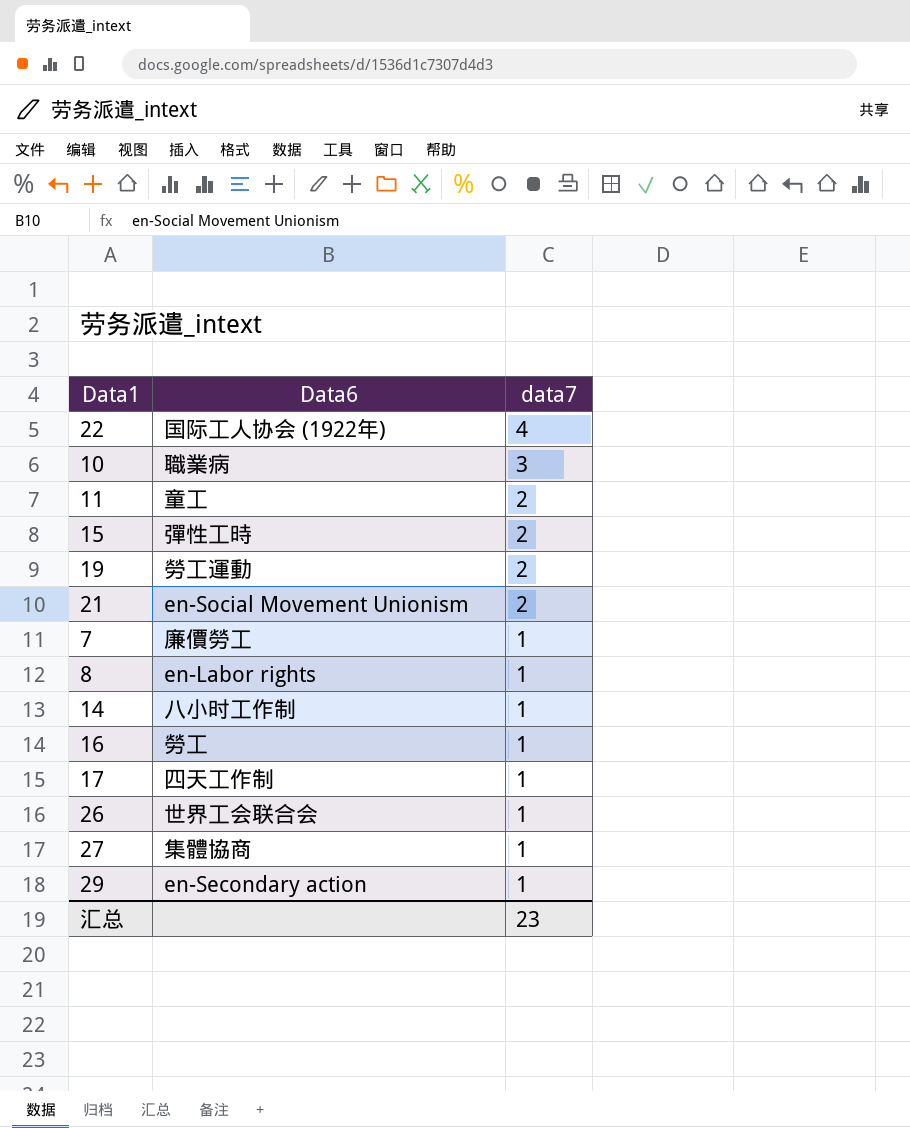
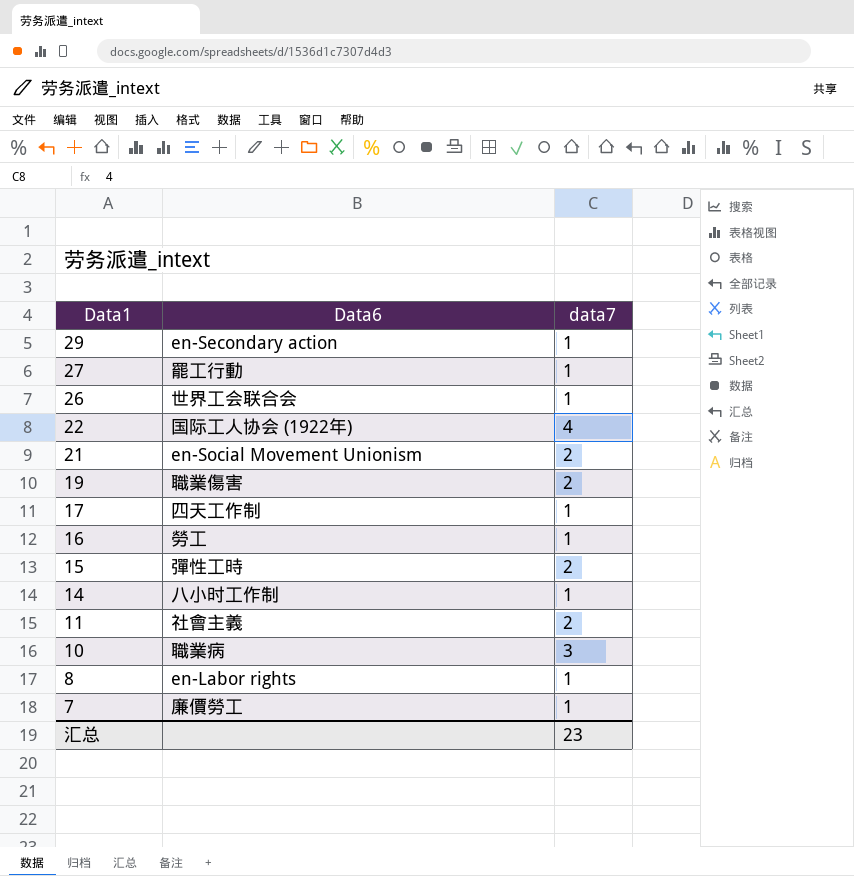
row order: data7 descending -> Data1 descending
27 | Data6: 集體協商 -> 罷工行動
19 | Data6: 勞工運動 -> 職業傷害
11 | Data6: 童工 -> 社會主義

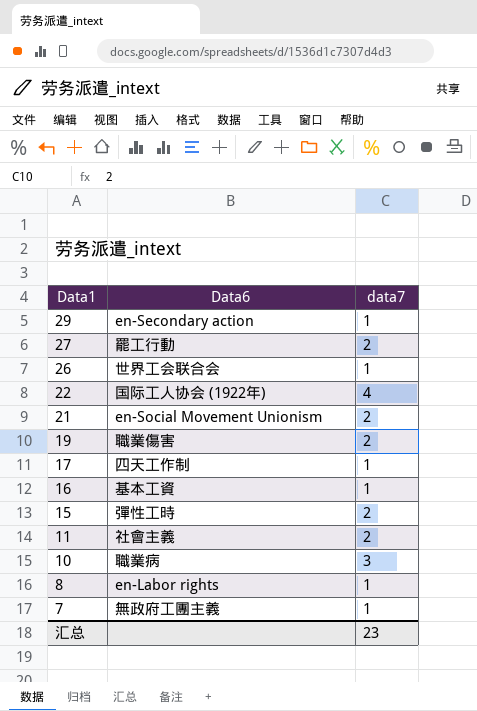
row 14: 八小时工作制 | 1 -> none
27 | data7: 1 -> 2
16 | Data6: 勞工 -> 基本工資
7 | Data6: 廉價勞工 -> 無政府工團主義

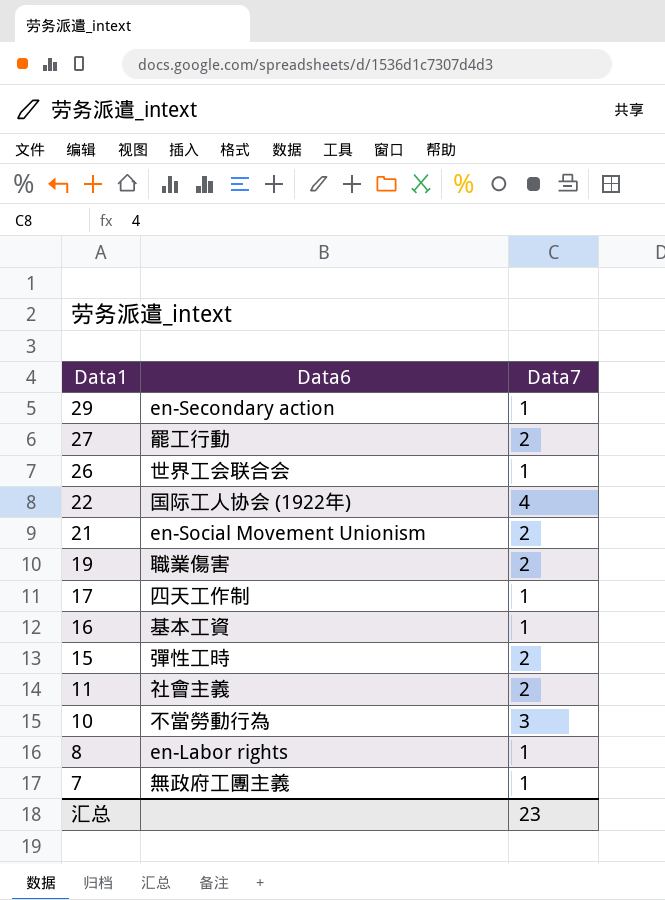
column name: data7 -> Data7
10 | Data6: 職業病 -> 不當勞動行為

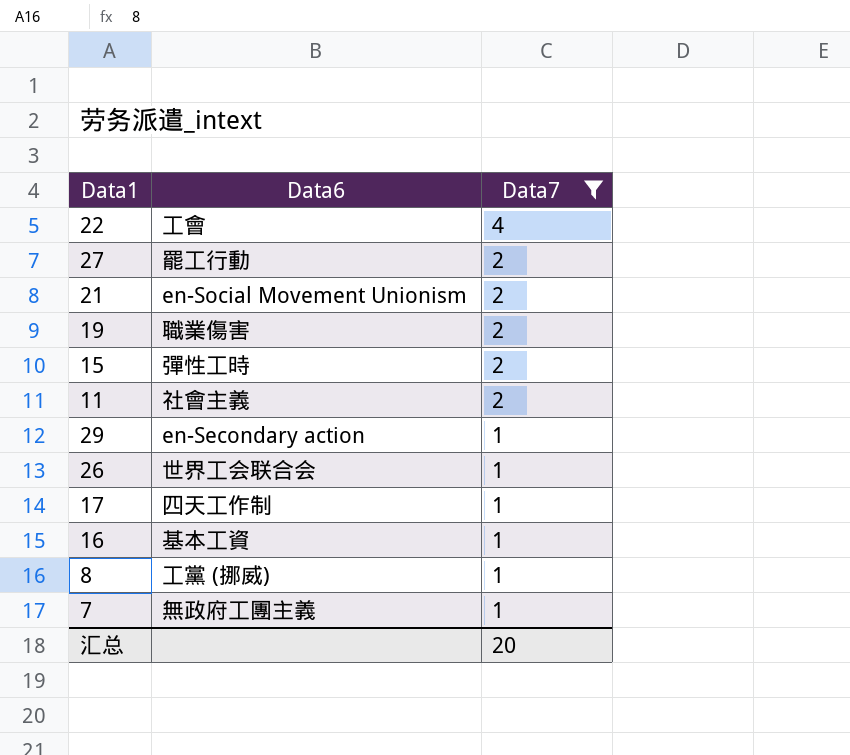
filter: none -> Data7 != 3
row order: Data1 descending -> Data7 descending
22 | Data6: 国际工人协会 (1922年) -> 工會
8 | Data6: en-Labor rights -> 工黨 (挪威)
汇总 | Data7: 23 -> 20

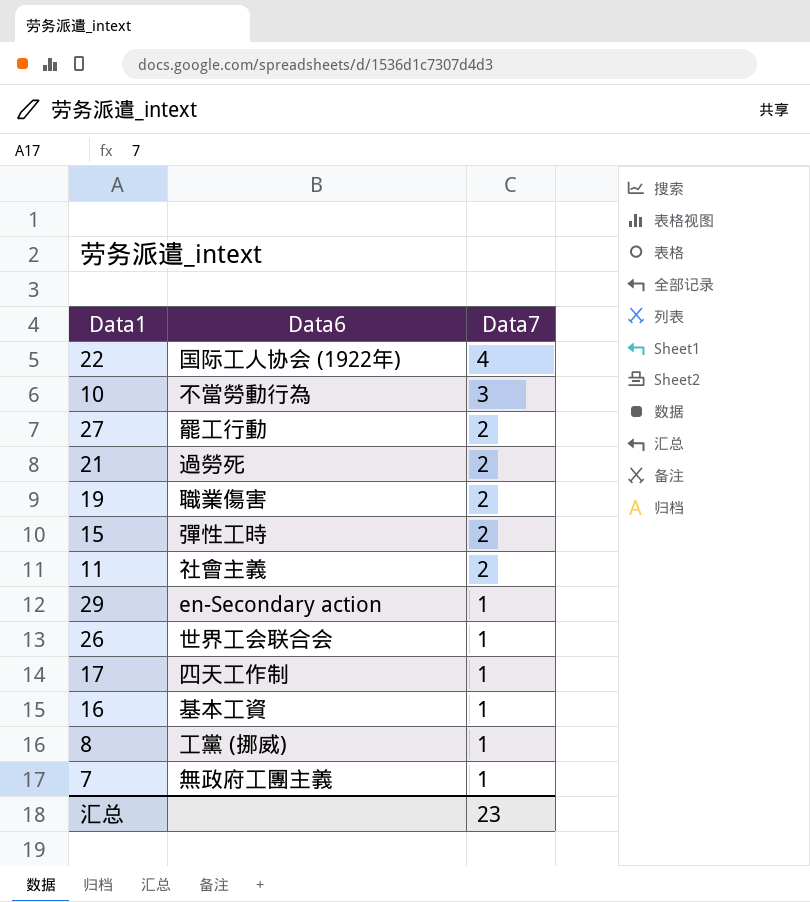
filter: Data7 != 3 -> none
22 | Data6: 工會 -> 国际工人协会 (1922年)
21 | Data6: en-Social Movement Unionism -> 過勞死
汇总 | Data7: 20 -> 23

